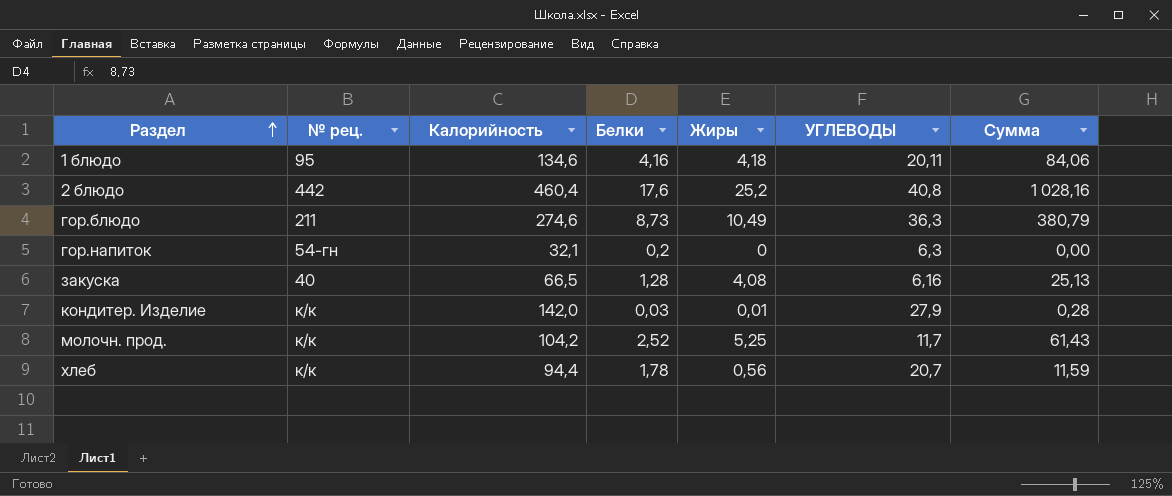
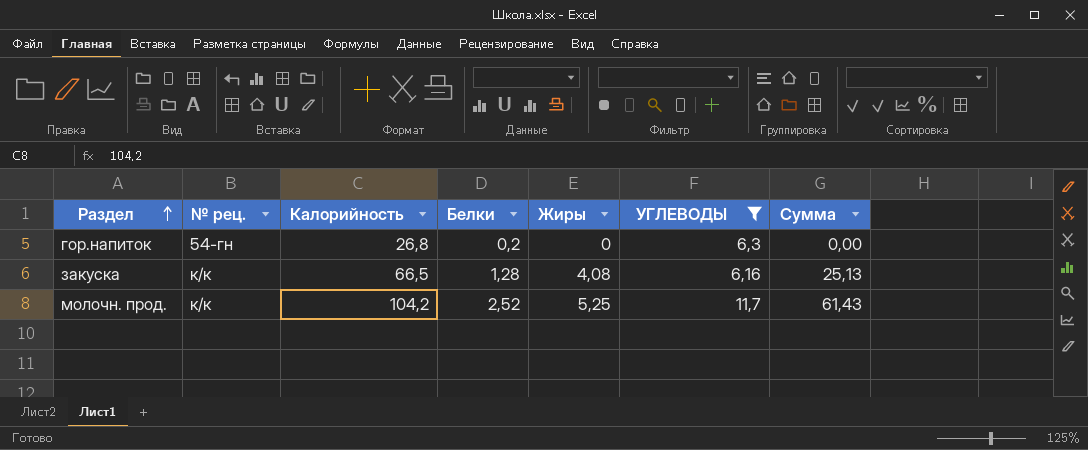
filter: none -> УГЛЕВОДЫ <= 11,7
гор.напиток | Калорийность: 32,1 -> 26,8
закуска | № рец.: 40 -> к/к

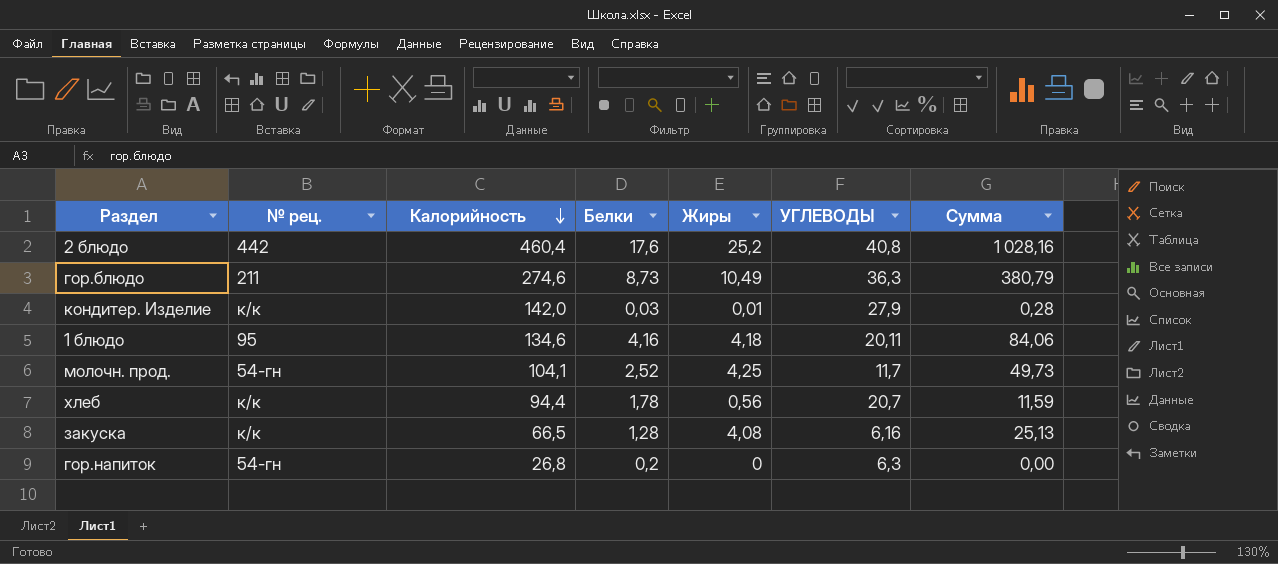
filter: УГЛЕВОДЫ <= 11,7 -> none
row order: Раздел ascending -> Калорийность descending
молочн. прод. | № рец.: к/к -> 54-гн
молочн. прод. | Калорийность: 104,2 -> 104,1
молочн. прод. | Жиры: 5,25 -> 4,25
молочн. прод. | Сумма: 61,43 -> 49,73

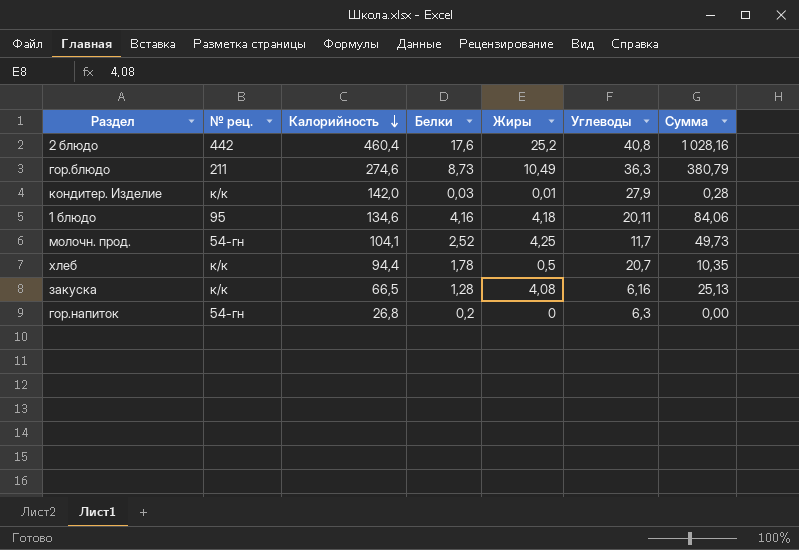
column name: УГЛЕВОДЫ -> Углеводы
хлеб | Жиры: 0,56 -> 0,5
хлеб | Сумма: 11,59 -> 10,35

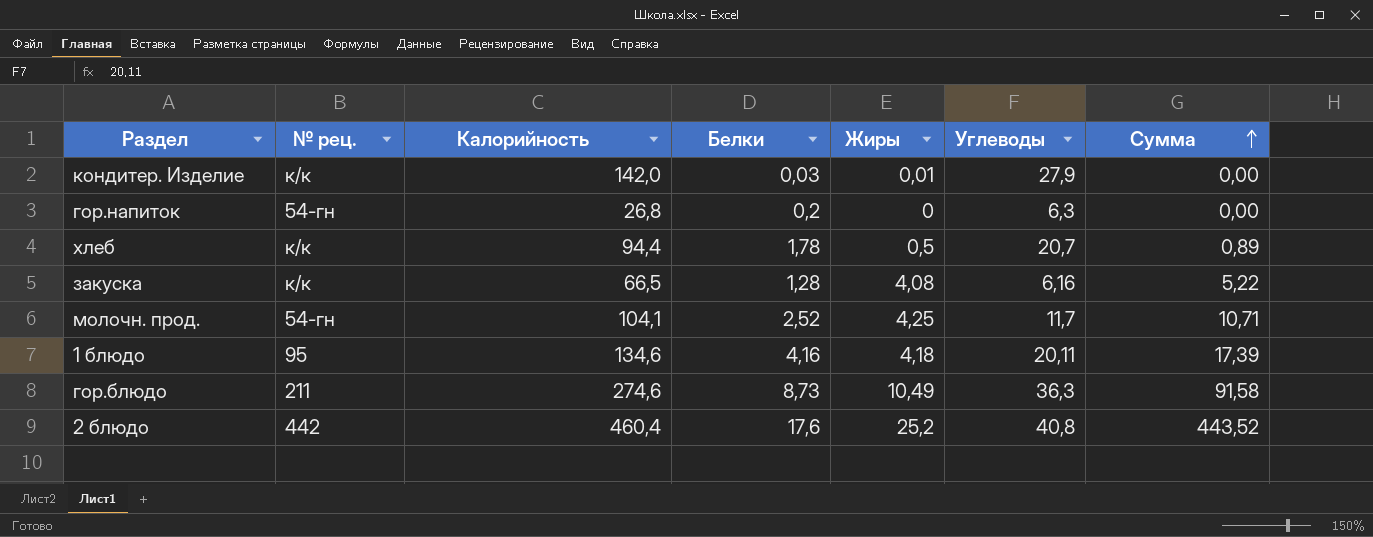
row order: Калорийность descending -> Сумма ascending
column Сумма | formula: [Жиры] * [Углеводы] -> [Белки] * [Жиры]

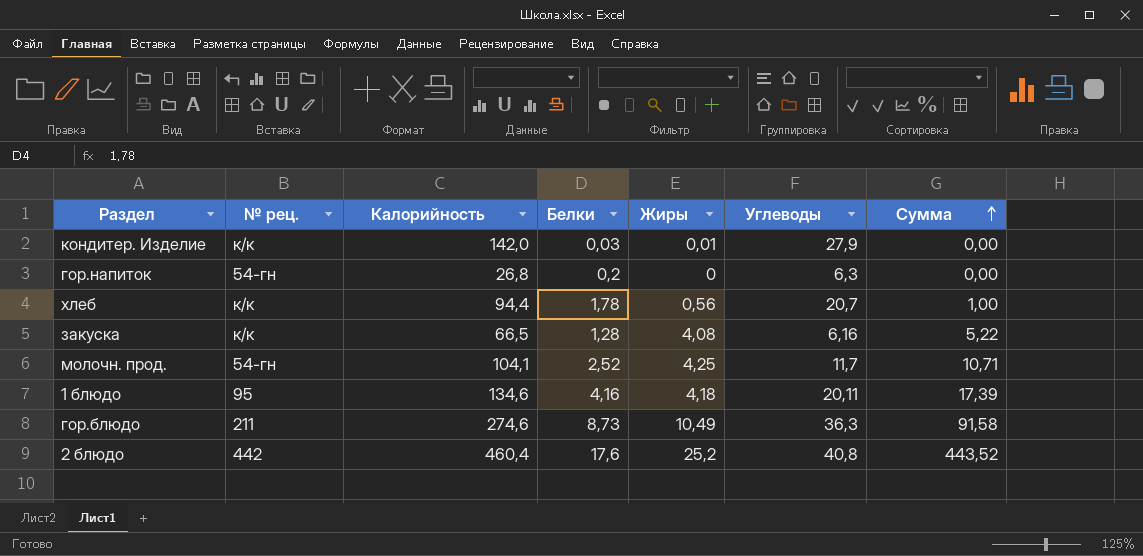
хлеб | Жиры: 0,5 -> 0,56
хлеб | Сумма: 0,89 -> 1,00

